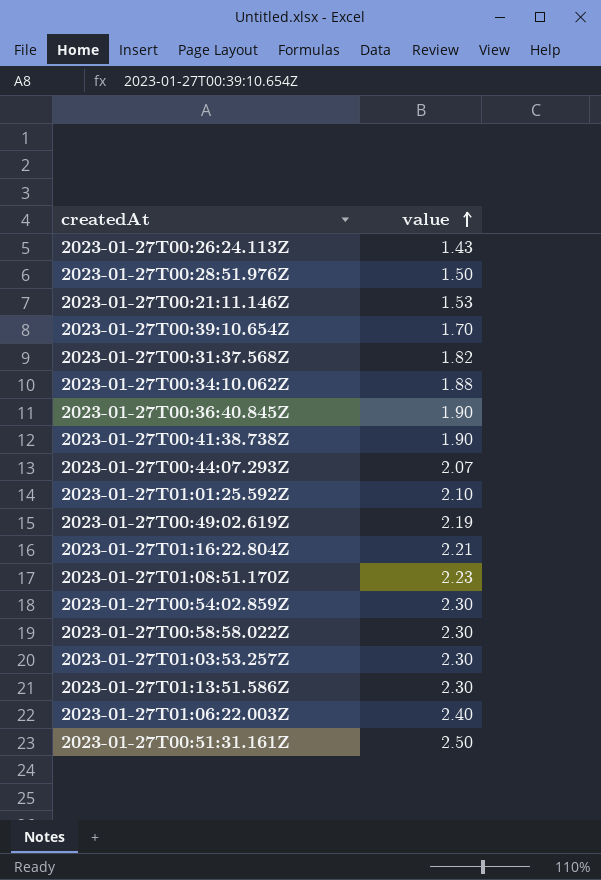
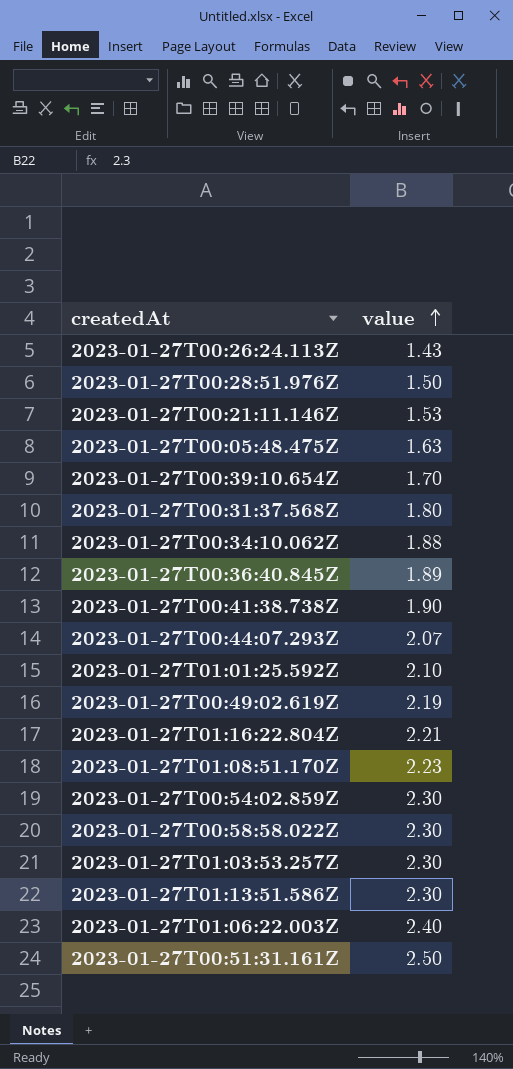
row 2023-01-27T00:05:48.475Z: none -> 1.63
2023-01-27T00:31:37.568Z | value: 1.82 -> 1.80
2023-01-27T00:36:40.845Z | value: 1.90 -> 1.89

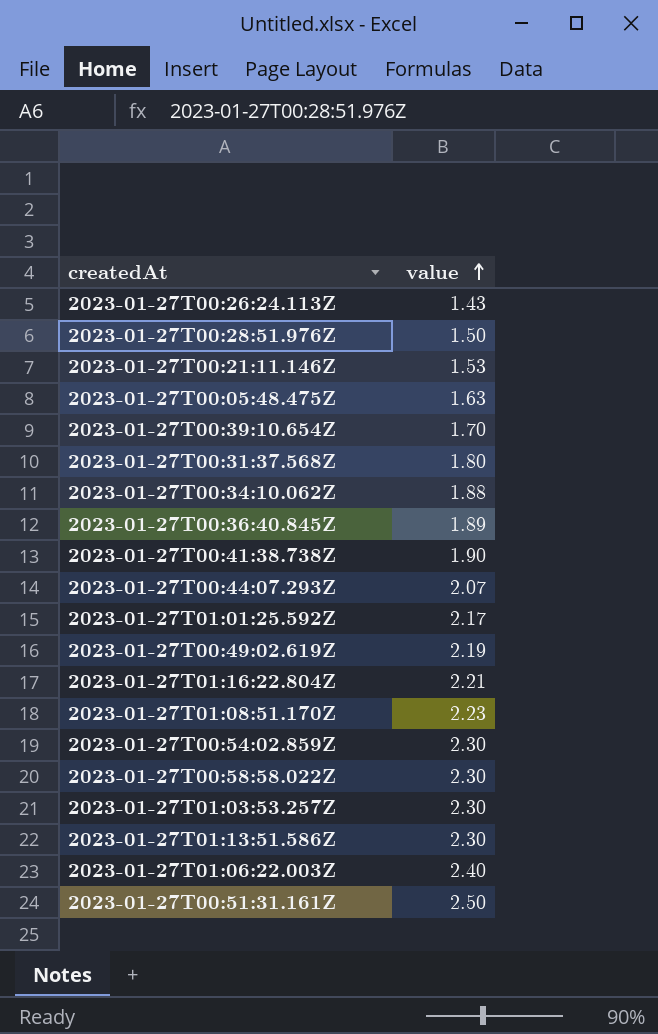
2023-01-27T01:01:25.592Z | value: 2.10 -> 2.17

